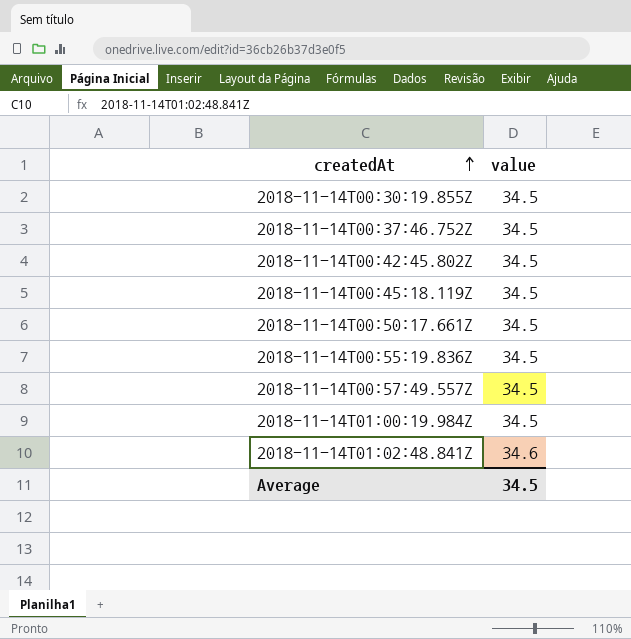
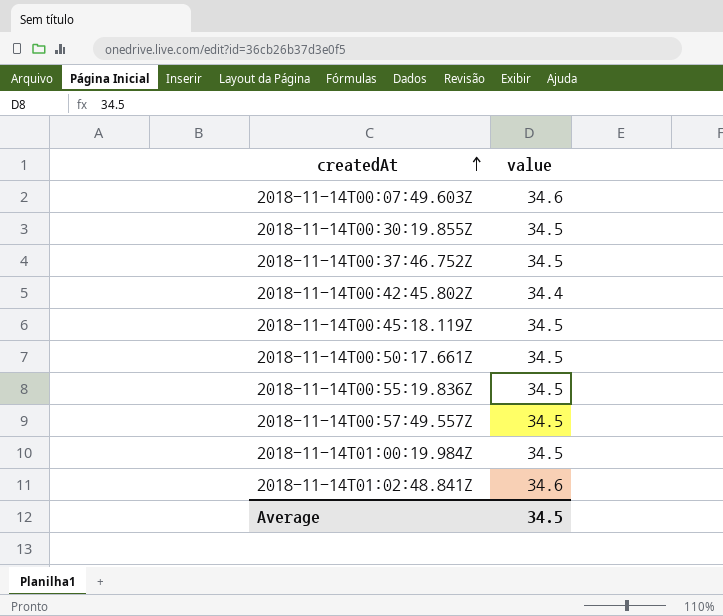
row 2018-11-14T00:07:49.603Z: none -> 34.6
2018-11-14T00:42:45.802Z | value: 34.5 -> 34.4

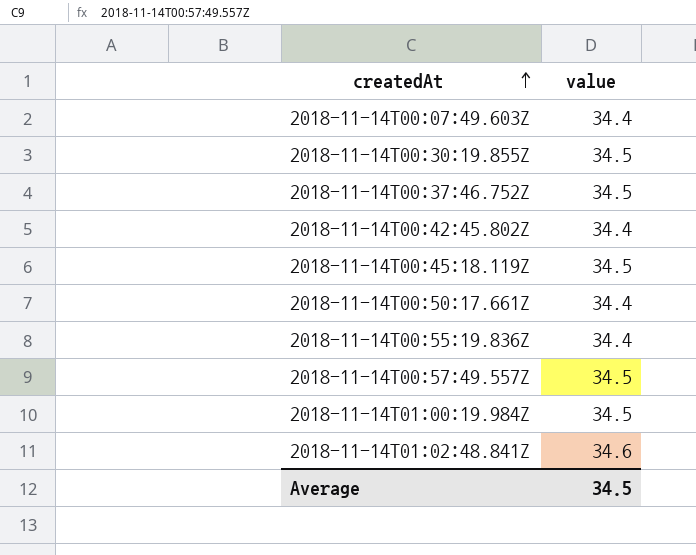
2018-11-14T00:07:49.603Z | value: 34.6 -> 34.4
2018-11-14T00:50:17.661Z | value: 34.5 -> 34.4
2018-11-14T00:55:19.836Z | value: 34.5 -> 34.4

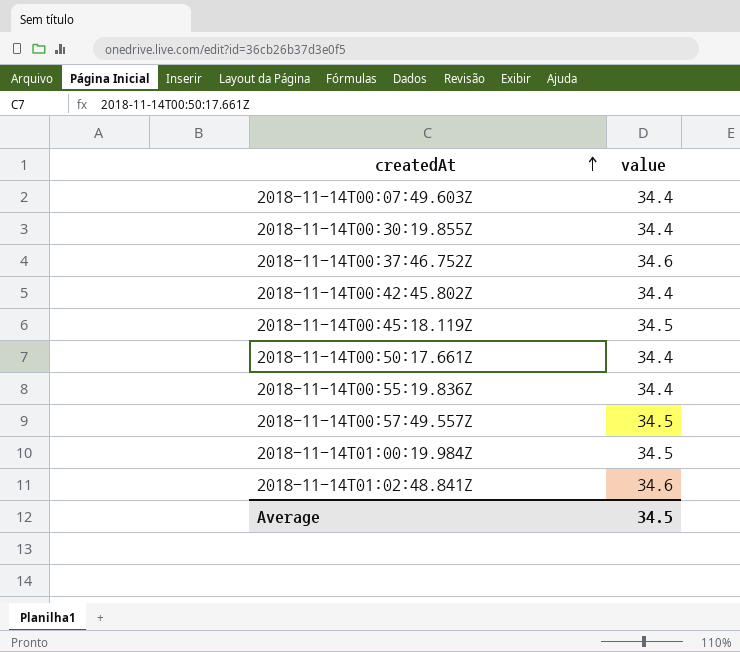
2018-11-14T00:30:19.855Z | value: 34.5 -> 34.4
2018-11-14T00:37:46.752Z | value: 34.5 -> 34.6

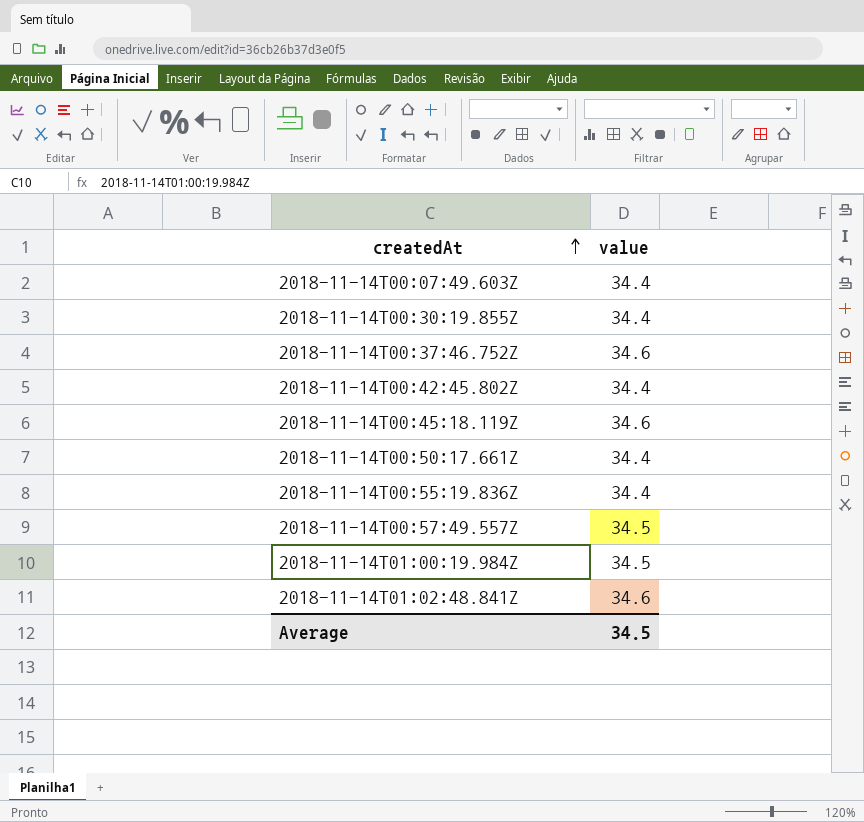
2018-11-14T00:45:18.119Z | value: 34.5 -> 34.6

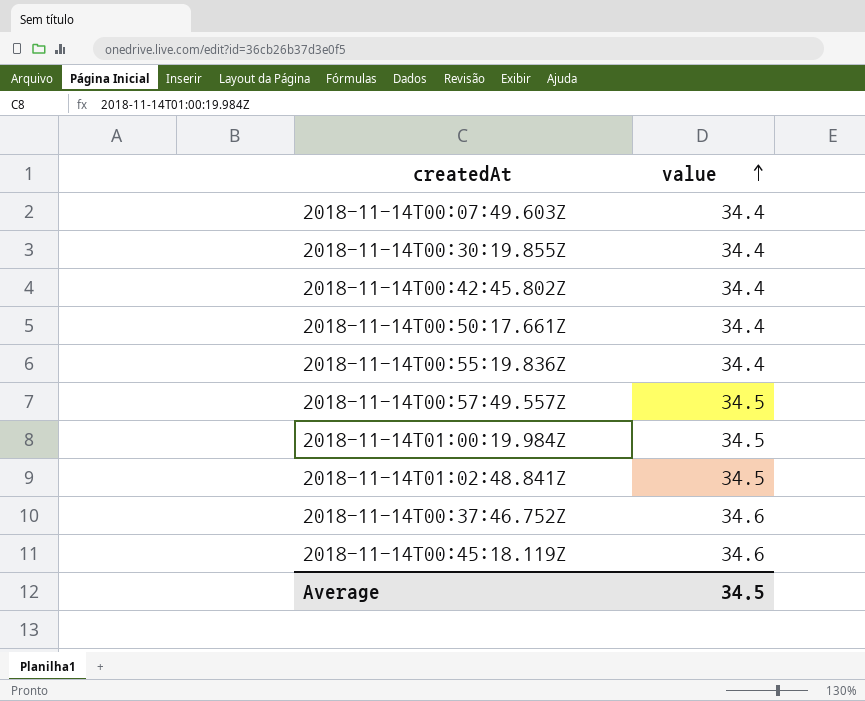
row order: createdAt ascending -> value ascending
2018-11-14T01:02:48.841Z | value: 34.6 -> 34.5

